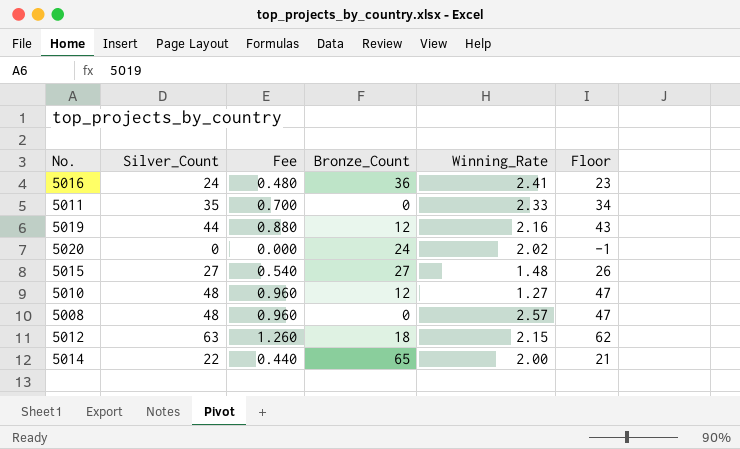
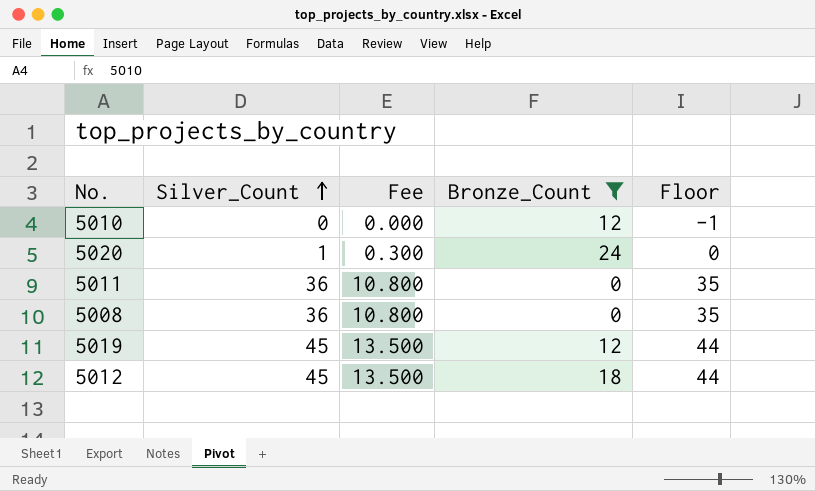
filter: none -> Bronze_Count <= 24
row order: none -> Silver_Count ascending
column Winning_Rate | position: 5 -> none
column Fee | formula: [Silver_Count] * 0.02 -> [Silver_Count] * 0.3
5010 | Silver_Count: 48 -> 0
5010 | Floor: 47 -> -1
5020 | Silver_Count: 0 -> 1
5020 | Floor: -1 -> 0
5011 | Silver_Count: 35 -> 36
5011 | Floor: 34 -> 35
5008 | Silver_Count: 48 -> 36
5008 | Floor: 47 -> 35
5019 | Silver_Count: 44 -> 45
5019 | Floor: 43 -> 44
5012 | Silver_Count: 63 -> 45
5012 | Floor: 62 -> 44

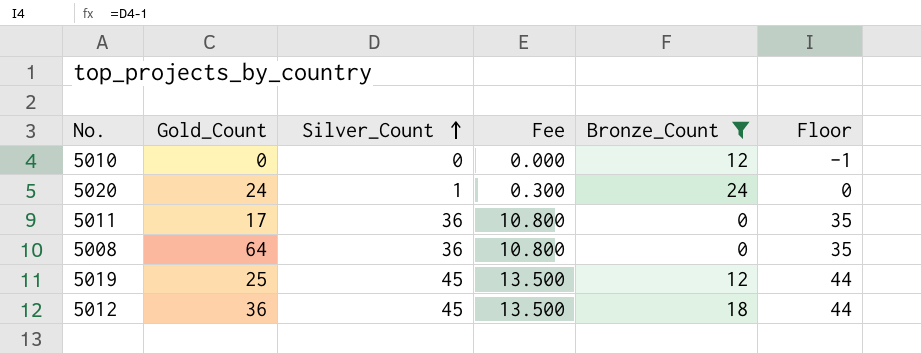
column Gold_Count | position: none -> 2

